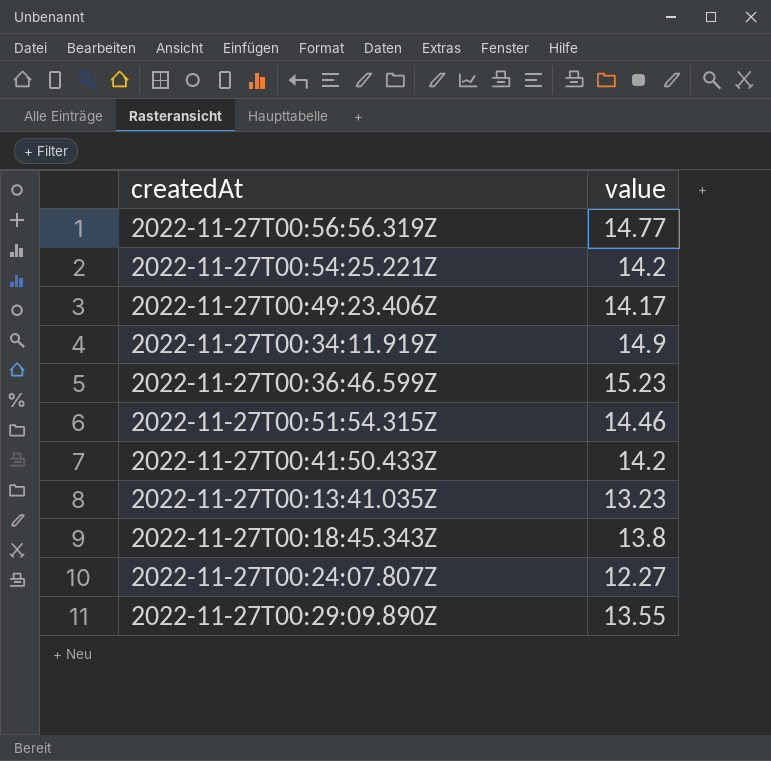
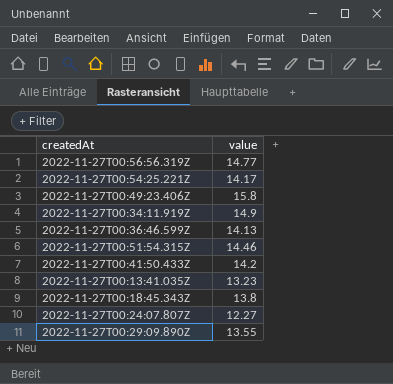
2022-11-27T00:54:25.221Z | value: 14.2 -> 14.17
2022-11-27T00:49:23.406Z | value: 14.17 -> 15.8
2022-11-27T00:36:46.599Z | value: 15.23 -> 14.13

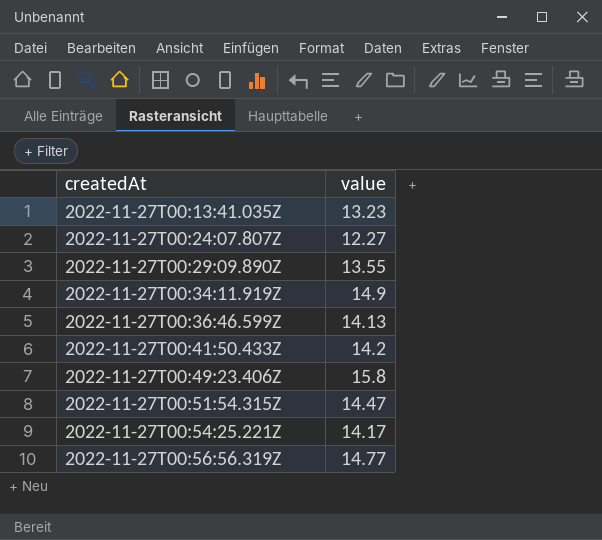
row order: none -> createdAt ascending
row 2022-11-27T00:18:45.343Z: 13.8 -> none
2022-11-27T00:51:54.315Z | value: 14.46 -> 14.47

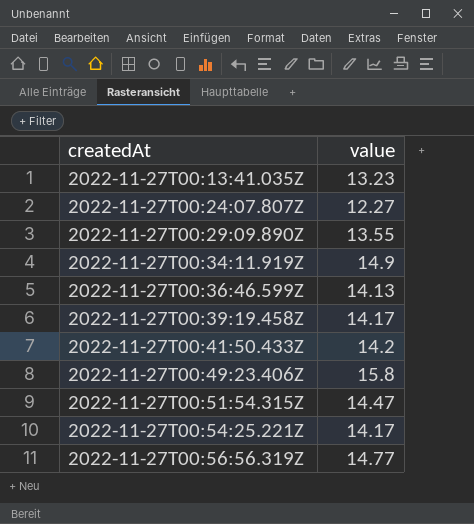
row 2022-11-27T00:39:19.458Z: none -> 14.17

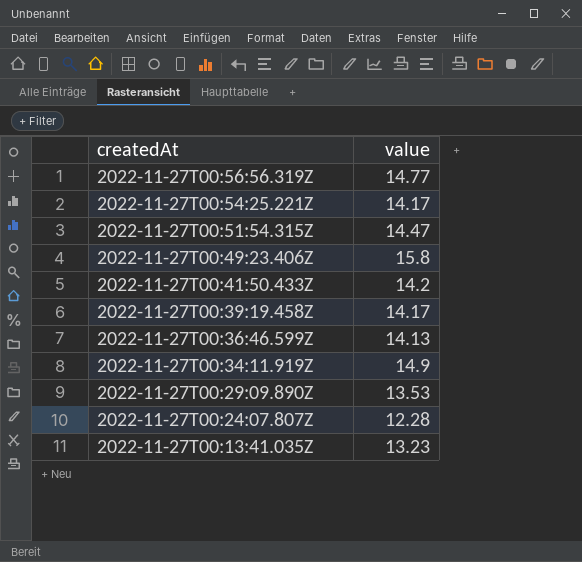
row order: createdAt ascending -> createdAt descending
2022-11-27T00:29:09.890Z | value: 13.55 -> 13.53
2022-11-27T00:24:07.807Z | value: 12.27 -> 12.28

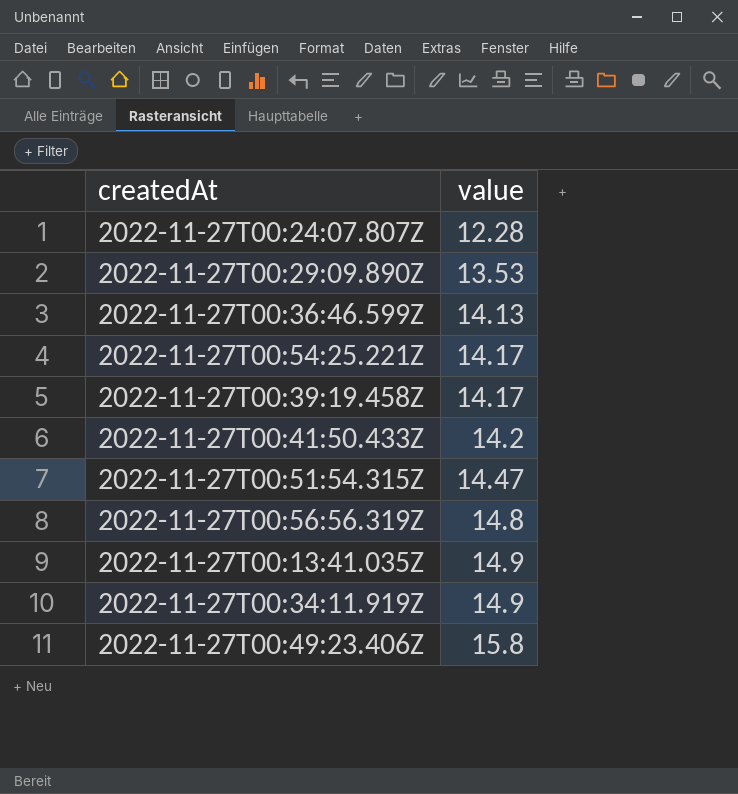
row order: createdAt descending -> value ascending
2022-11-27T00:56:56.319Z | value: 14.77 -> 14.8
2022-11-27T00:13:41.035Z | value: 13.23 -> 14.9

